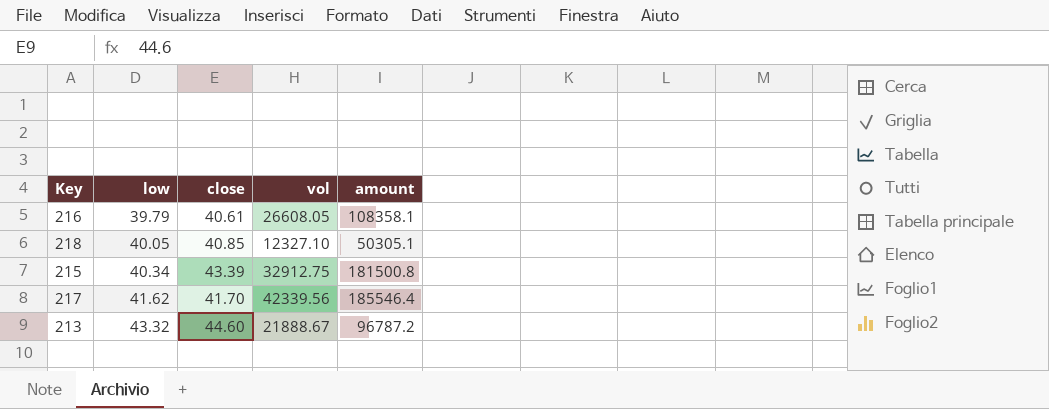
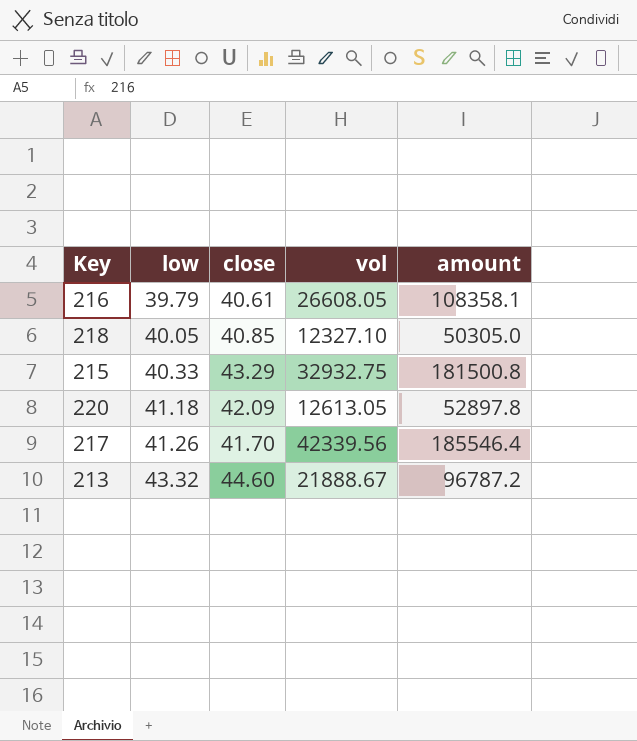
218 | amount: 50305.1 -> 50305.0
215 | low: 40.34 -> 40.33
215 | close: 43.39 -> 43.29
215 | vol: 32912.75 -> 32932.75
row 220: none -> 41.18 | 42.09 | 12613.05 | 52897.8
217 | low: 41.62 -> 41.26

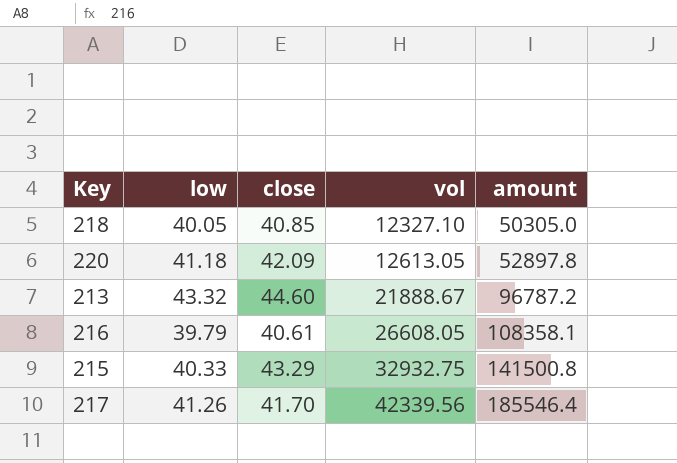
row order: low ascending -> vol ascending
215 | amount: 181500.8 -> 141500.8

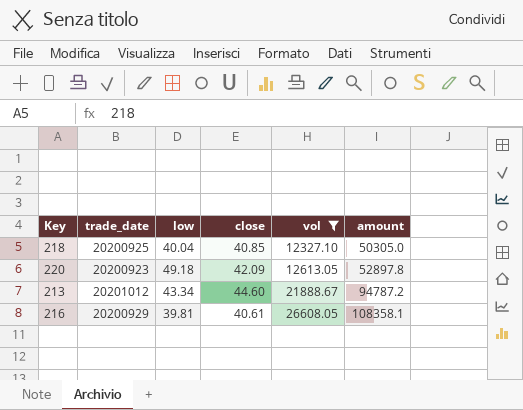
filter: none -> vol <= 26608.05
column trade_date | position: none -> 2
218 | low: 40.05 -> 40.04
220 | low: 41.18 -> 49.18
213 | low: 43.32 -> 43.34
213 | amount: 96787.2 -> 94787.2
216 | low: 39.79 -> 39.81

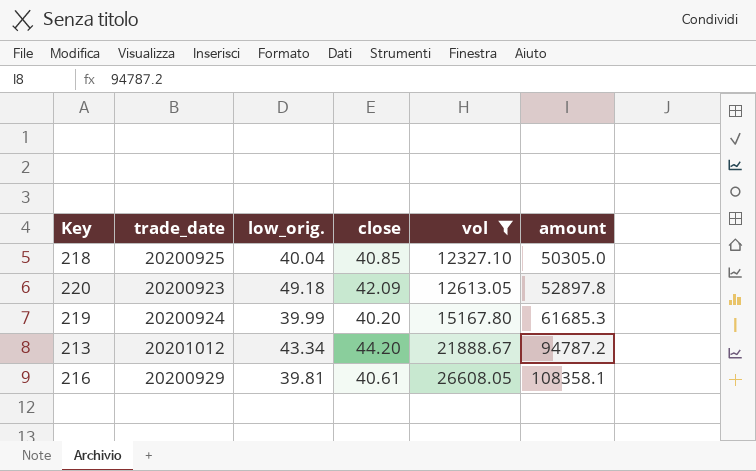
column name: low -> low_orig.
row 219: none -> 20200924 | 39.99 | 40.20 | 15167.80 | 61685.3
213 | close: 44.60 -> 44.20

